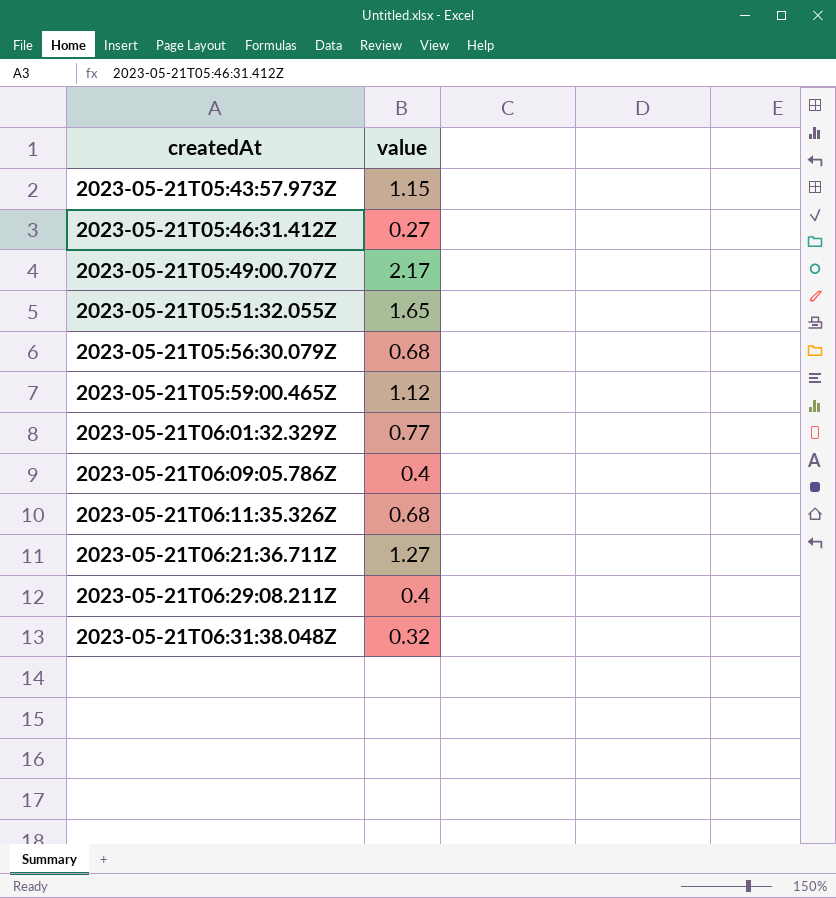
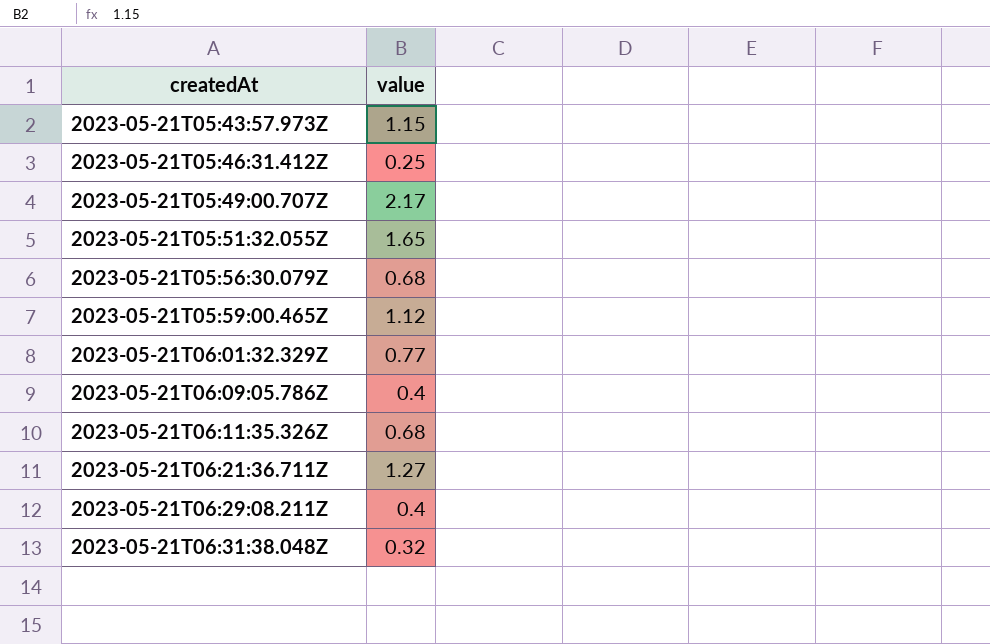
2023-05-21T05:46:31.412Z | value: 0.27 -> 0.25

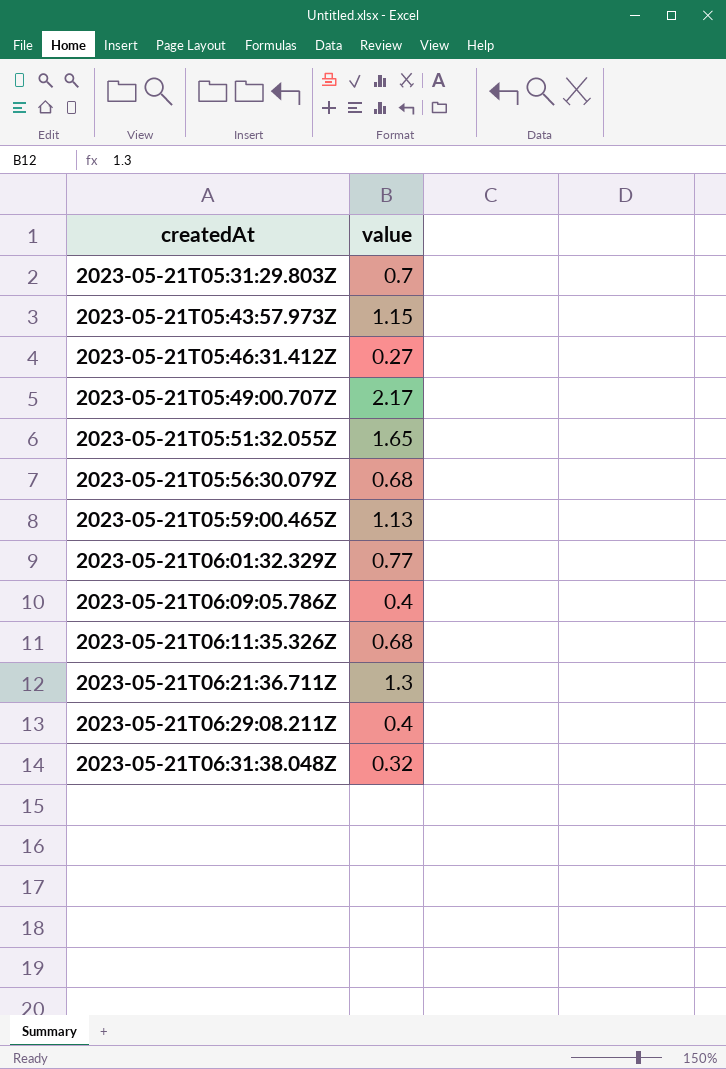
row 2023-05-21T05:31:29.803Z: none -> 0.7
2023-05-21T05:46:31.412Z | value: 0.25 -> 0.27
2023-05-21T05:59:00.465Z | value: 1.12 -> 1.13
2023-05-21T06:21:36.711Z | value: 1.27 -> 1.3

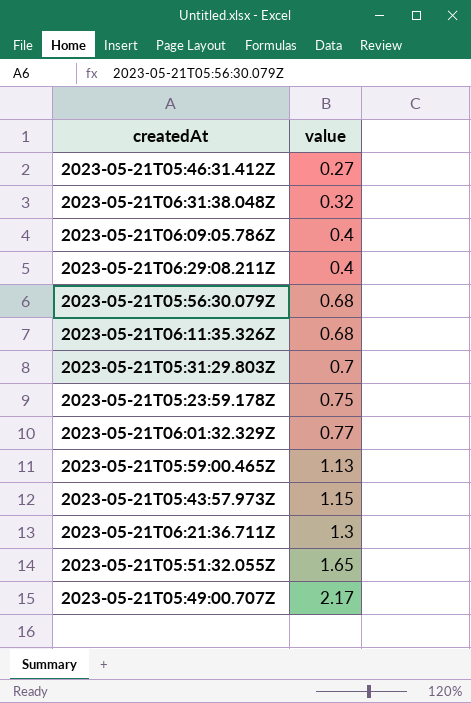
row order: createdAt ascending -> value ascending
row 2023-05-21T05:23:59.178Z: none -> 0.75

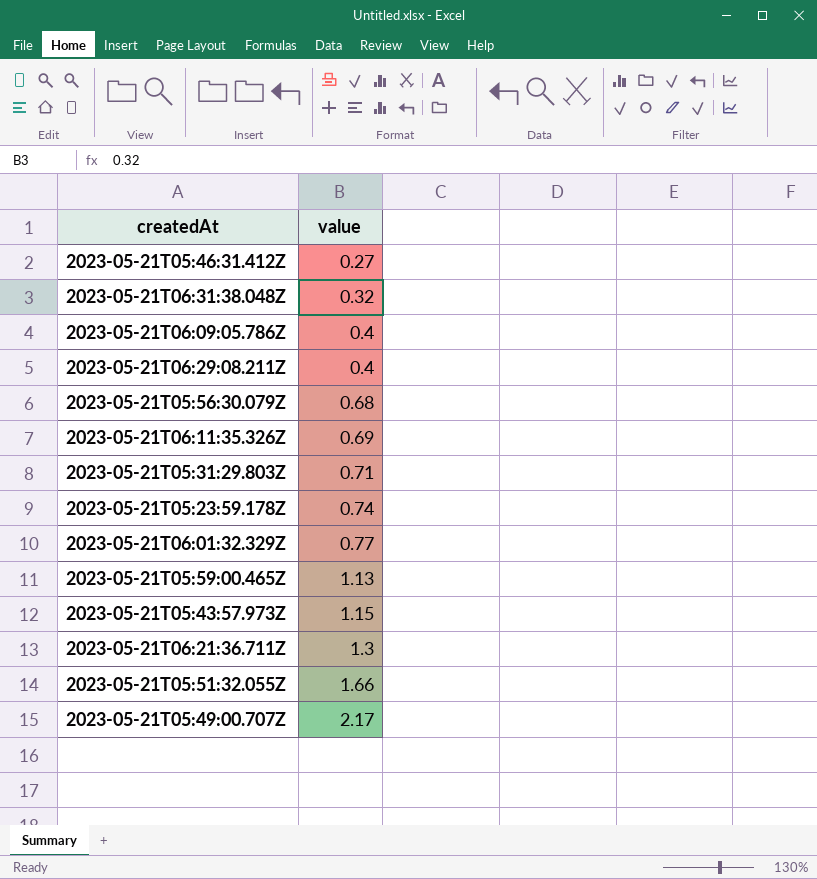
2023-05-21T06:11:35.326Z | value: 0.68 -> 0.69
2023-05-21T05:31:29.803Z | value: 0.7 -> 0.71
2023-05-21T05:23:59.178Z | value: 0.75 -> 0.74
2023-05-21T05:51:32.055Z | value: 1.65 -> 1.66

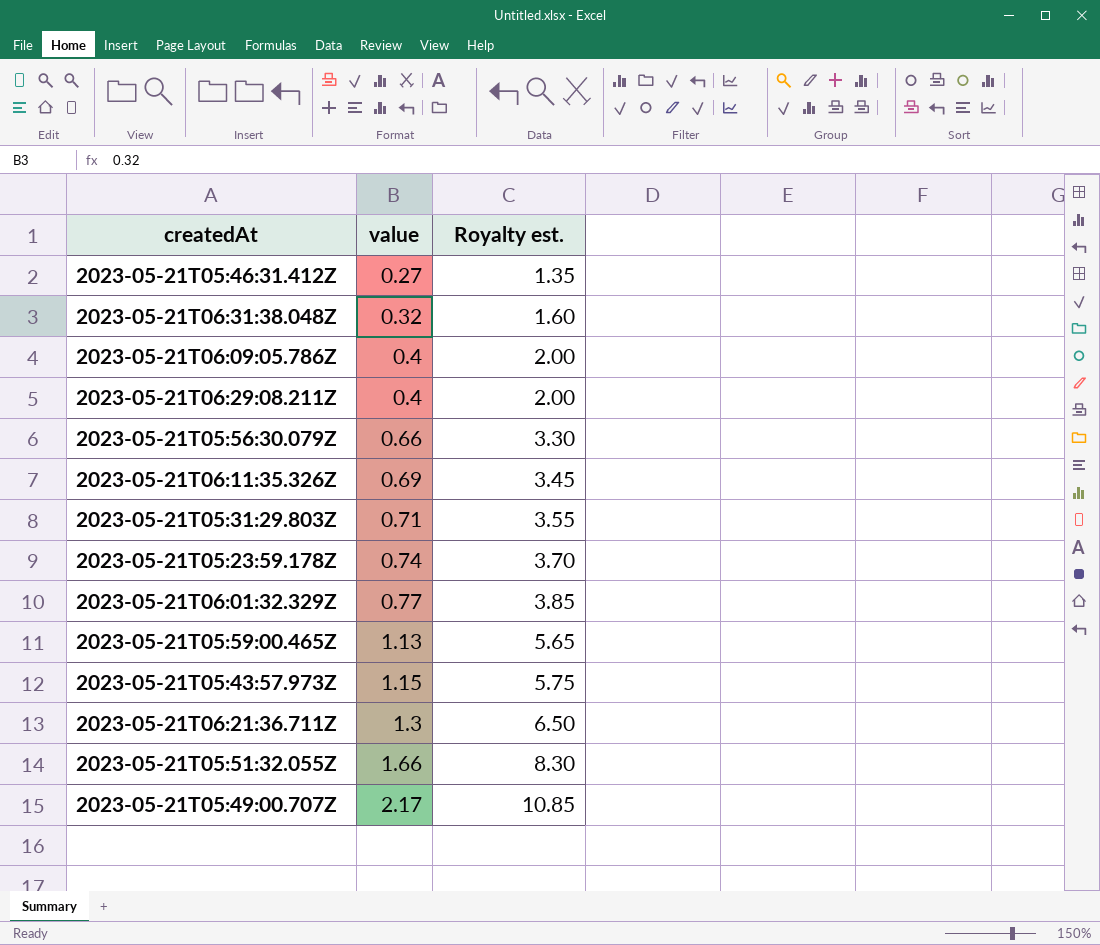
column Royalty est. | formula: none -> [value] * 5
2023-05-21T05:56:30.079Z | value: 0.68 -> 0.66

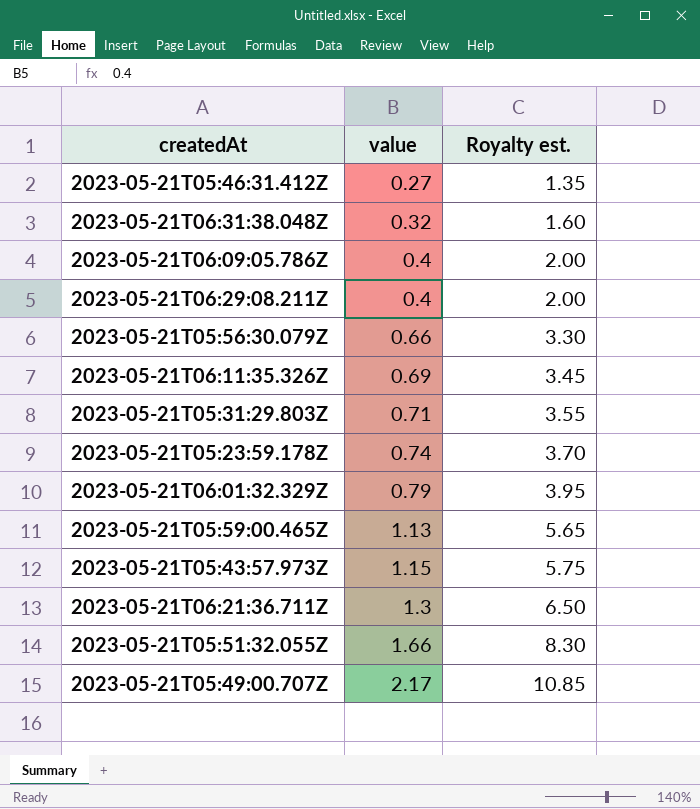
2023-05-21T06:01:32.329Z | value: 0.77 -> 0.79
2023-05-21T06:01:32.329Z | Royalty est.: 3.85 -> 3.95

